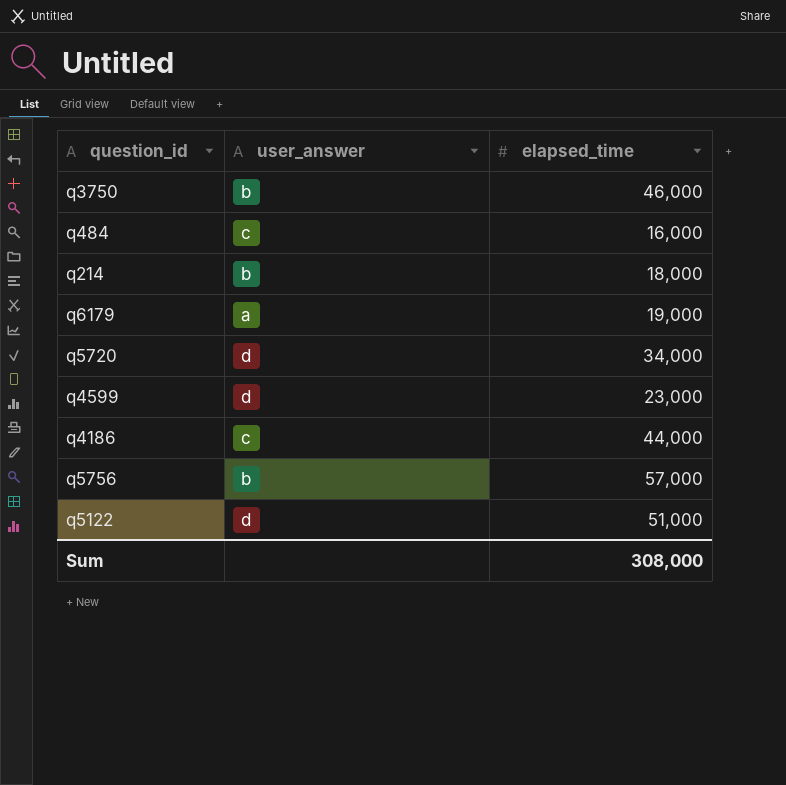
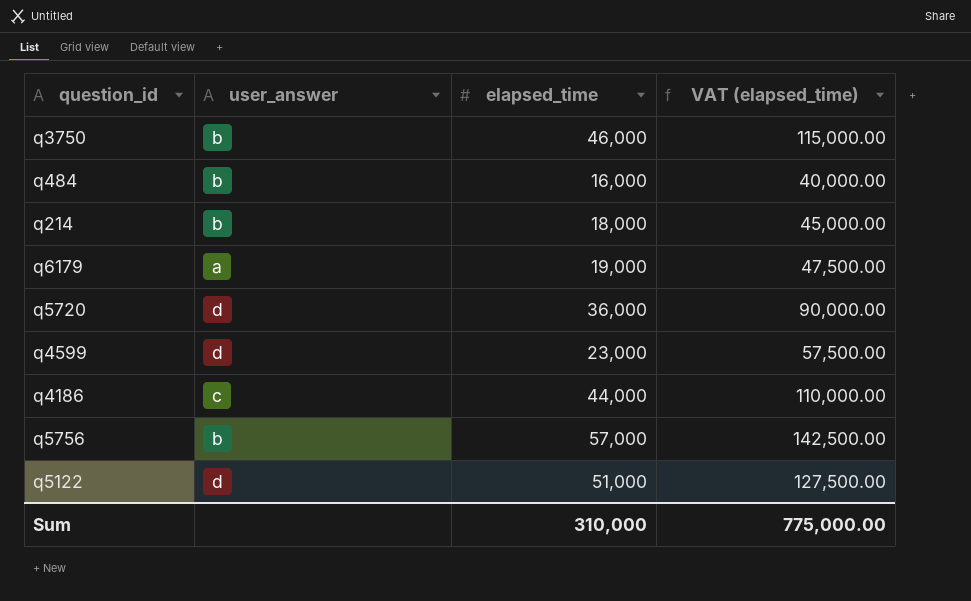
column VAT (elapsed_time) | formula: none -> [elapsed_time] * 2.5
q484 | user_answer: c -> b
q5720 | elapsed_time: 34,000 -> 36,000
Sum | elapsed_time: 308,000 -> 310,000

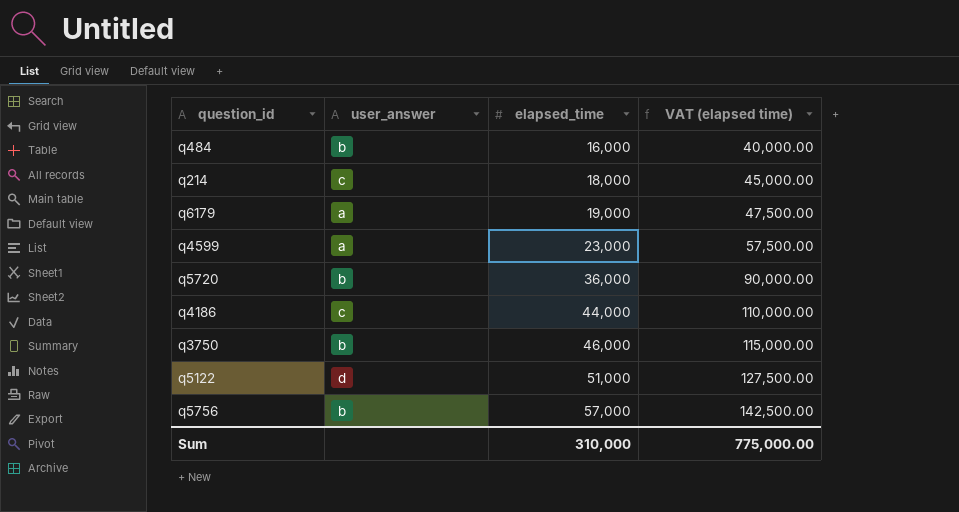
row order: none -> elapsed_time ascending
column name: VAT (elapsed_time) -> VAT (elapsed time)
q214 | user_answer: b -> c
q4599 | user_answer: d -> a
q5720 | user_answer: d -> b

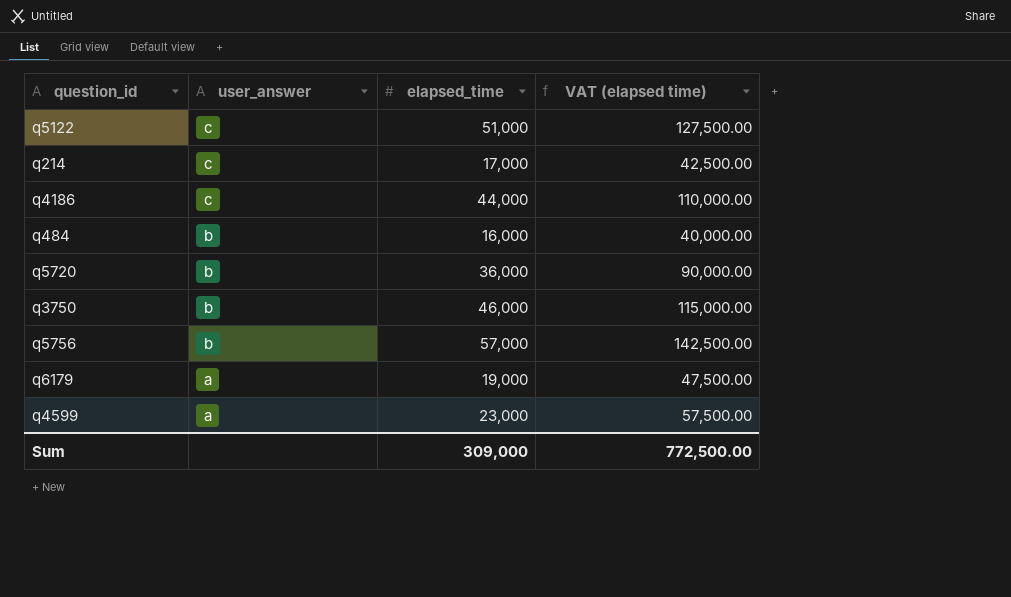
row order: elapsed_time ascending -> user_answer descending
q5122 | user_answer: d -> c
q214 | elapsed_time: 18,000 -> 17,000
q214 | VAT (elapsed time): 45,000.00 -> 42,500.00
Sum | elapsed_time: 310,000 -> 309,000
Sum | VAT (elapsed time): 775,000.00 -> 772,500.00

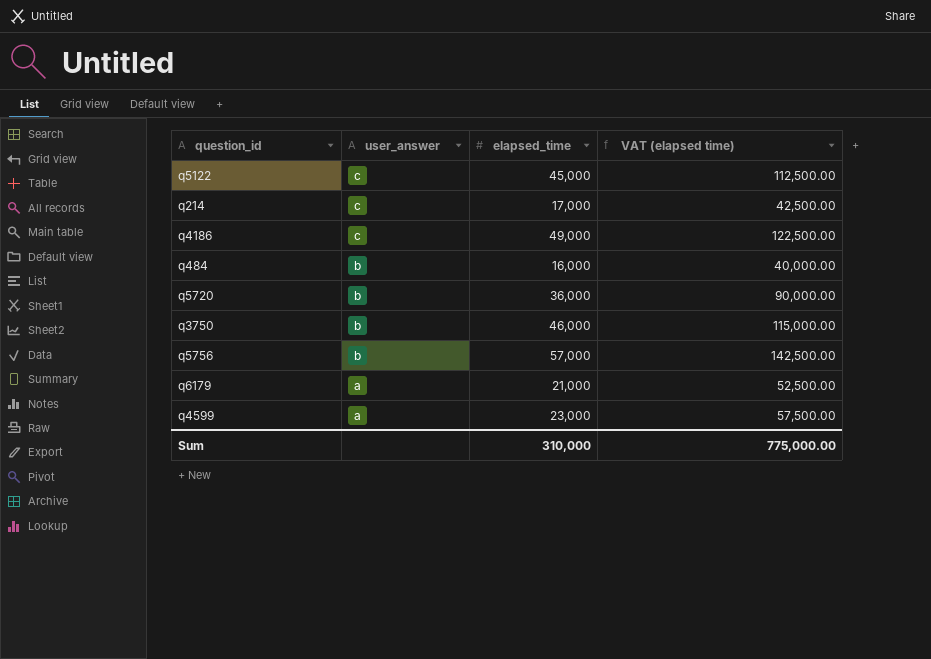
q5122 | elapsed_time: 51,000 -> 45,000
q5122 | VAT (elapsed time): 127,500.00 -> 112,500.00
q4186 | elapsed_time: 44,000 -> 49,000
q4186 | VAT (elapsed time): 110,000.00 -> 122,500.00
q6179 | elapsed_time: 19,000 -> 21,000
q6179 | VAT (elapsed time): 47,500.00 -> 52,500.00
Sum | elapsed_time: 309,000 -> 310,000
Sum | VAT (elapsed time): 772,500.00 -> 775,000.00

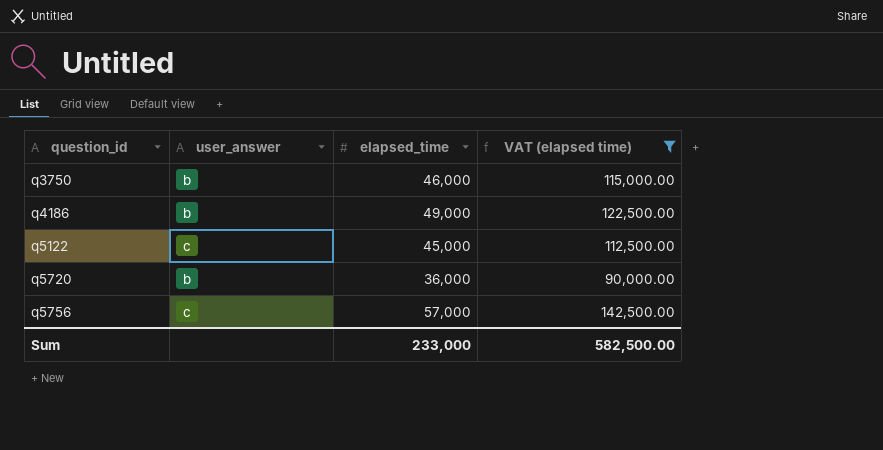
filter: none -> VAT (elapsed time) >= 90,000.00
row order: user_answer descending -> question_id ascending
q4186 | user_answer: c -> b
q5756 | user_answer: b -> c
Sum | elapsed_time: 310,000 -> 233,000
Sum | VAT (elapsed time): 775,000.00 -> 582,500.00

